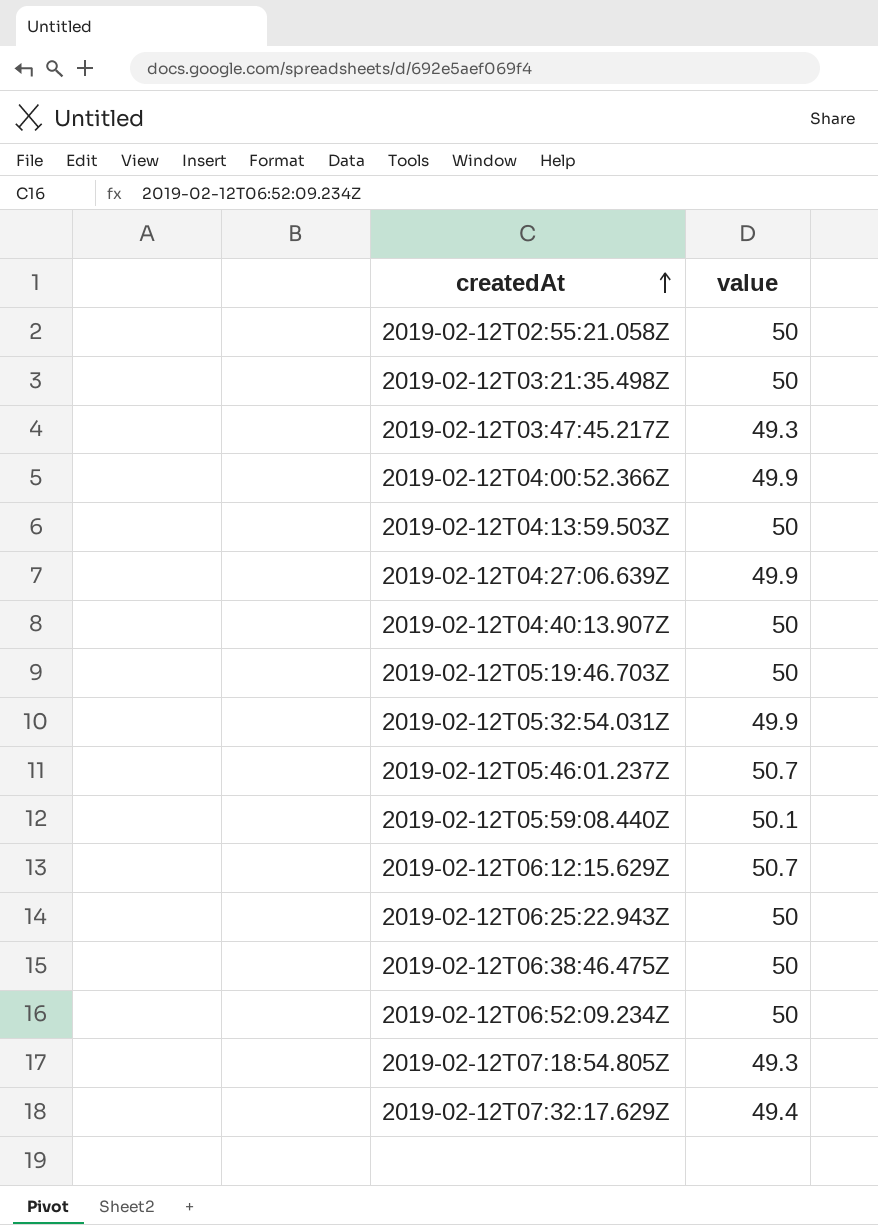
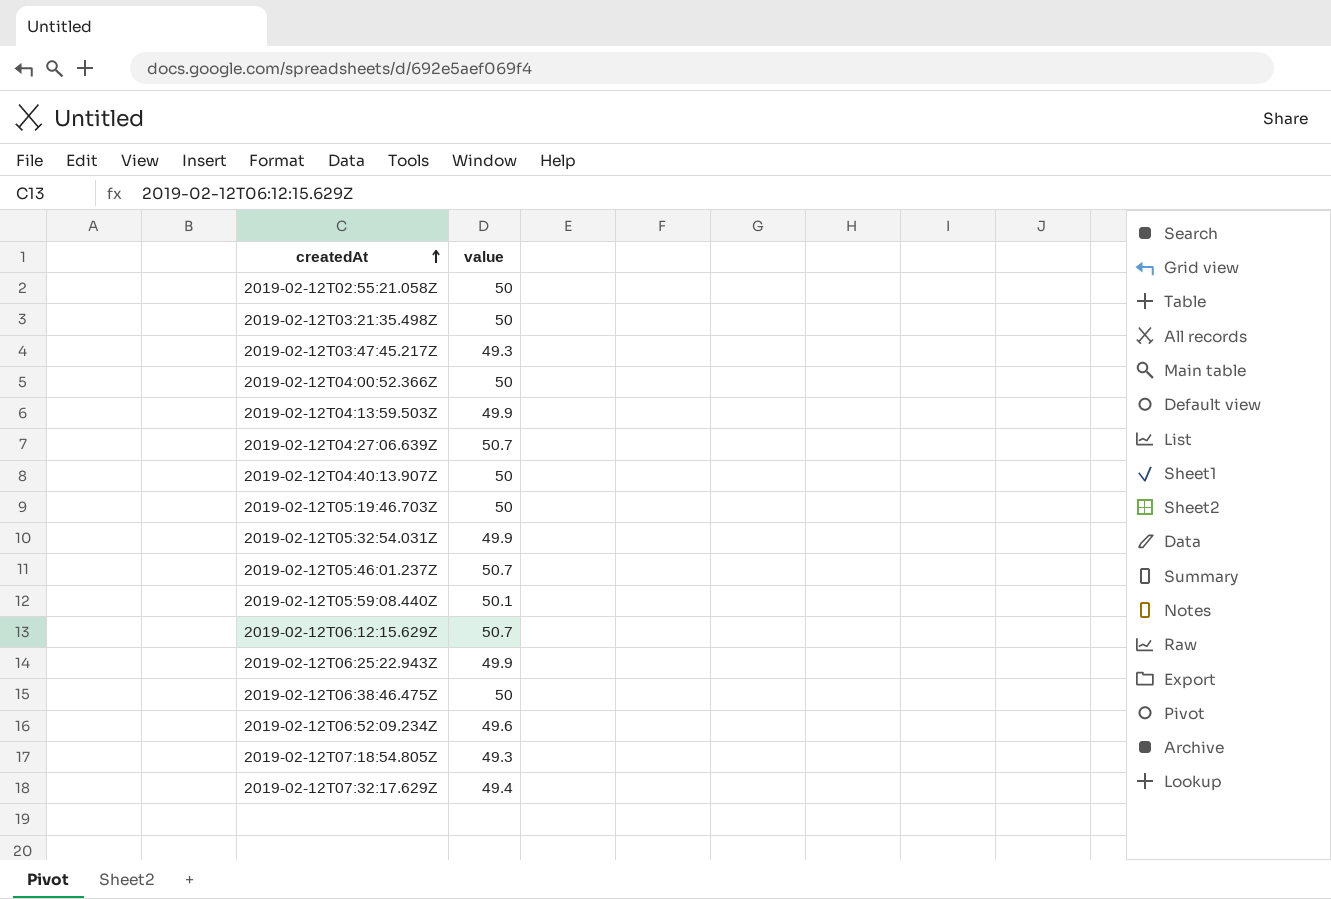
2019-02-12T04:00:52.366Z | value: 49.9 -> 50
2019-02-12T04:13:59.503Z | value: 50 -> 49.9
2019-02-12T04:27:06.639Z | value: 49.9 -> 50.7
2019-02-12T06:25:22.943Z | value: 50 -> 49.9
2019-02-12T06:52:09.234Z | value: 50 -> 49.6

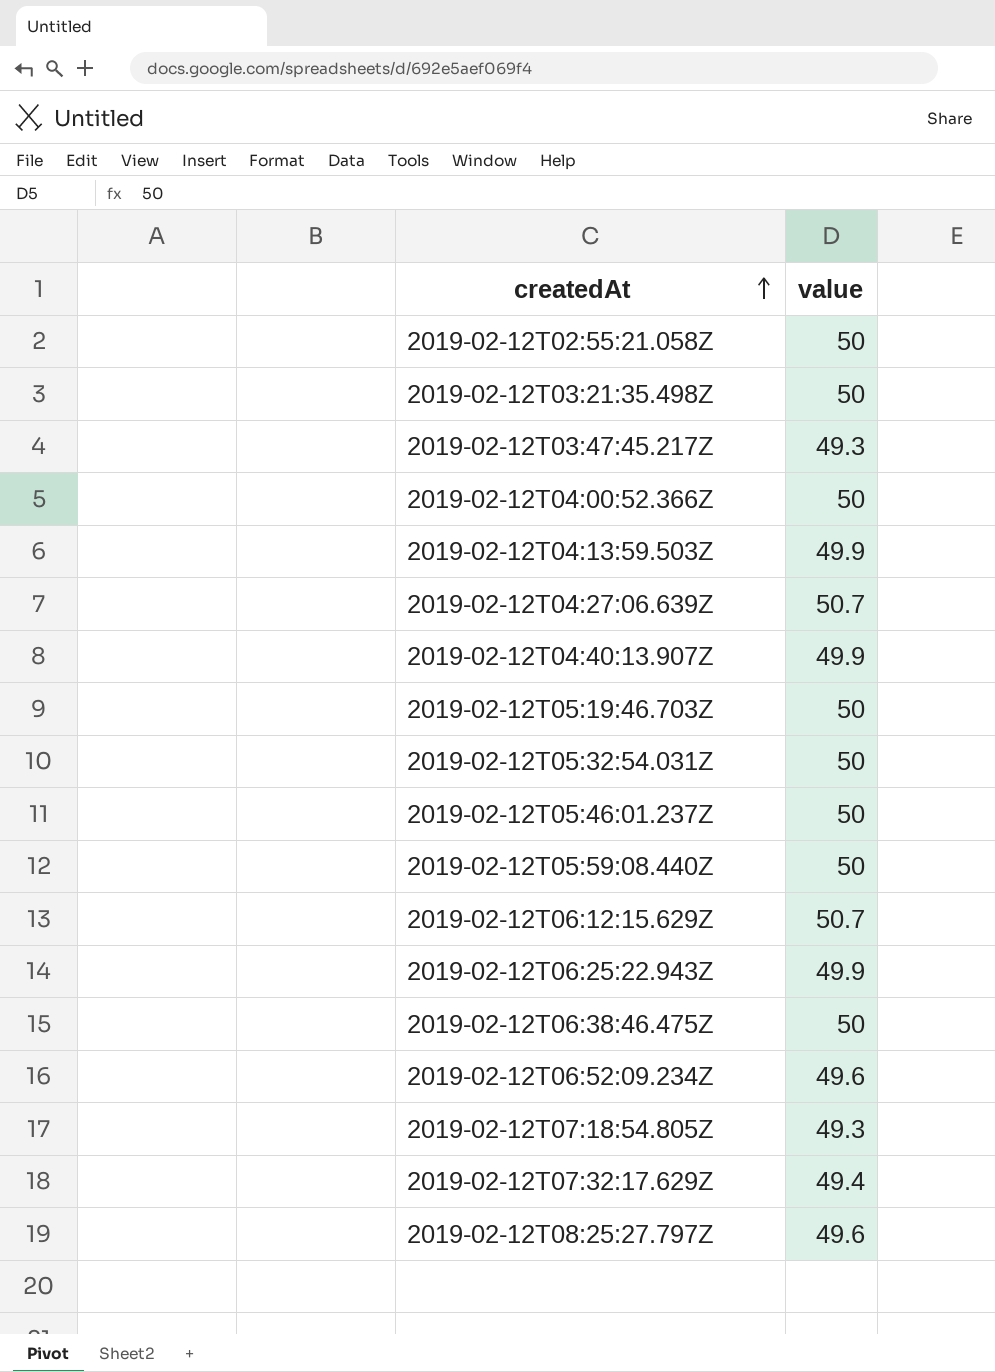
2019-02-12T04:40:13.907Z | value: 50 -> 49.9
2019-02-12T05:32:54.031Z | value: 49.9 -> 50
2019-02-12T05:46:01.237Z | value: 50.7 -> 50
2019-02-12T05:59:08.440Z | value: 50.1 -> 50
row 2019-02-12T08:25:27.797Z: none -> 49.6

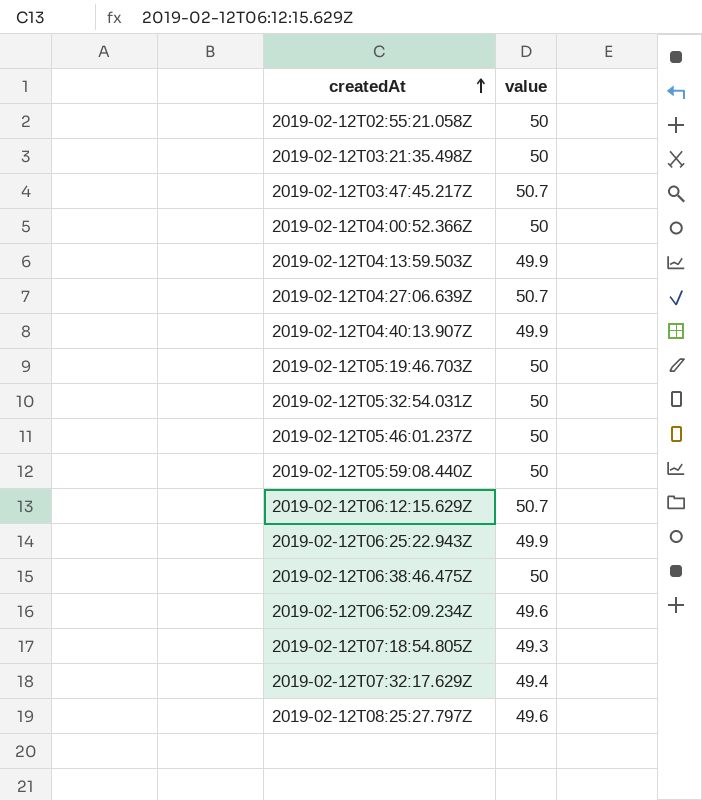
2019-02-12T03:47:45.217Z | value: 49.3 -> 50.7

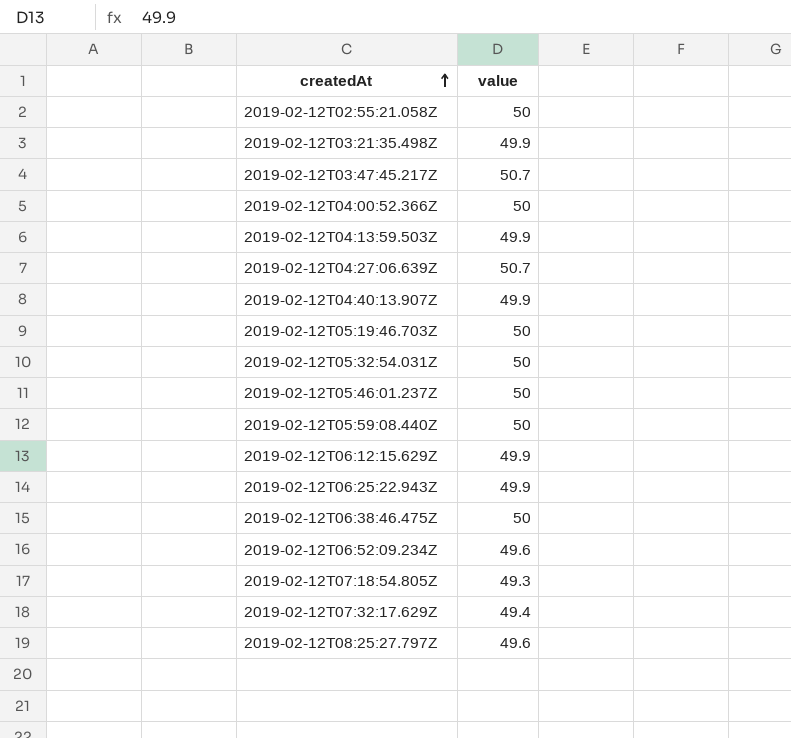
2019-02-12T03:21:35.498Z | value: 50 -> 49.9
2019-02-12T06:12:15.629Z | value: 50.7 -> 49.9

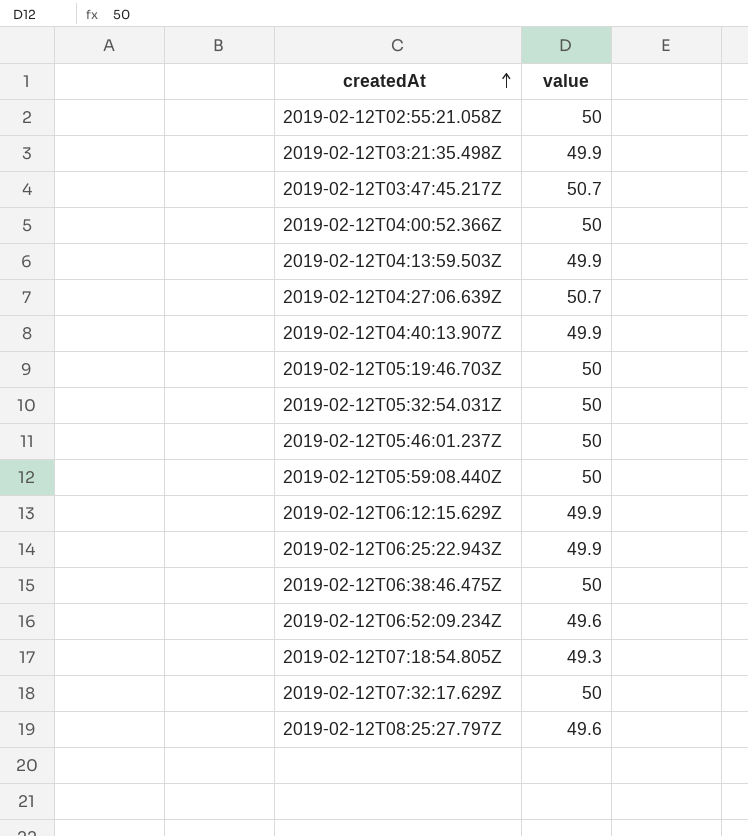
2019-02-12T07:32:17.629Z | value: 49.4 -> 50

